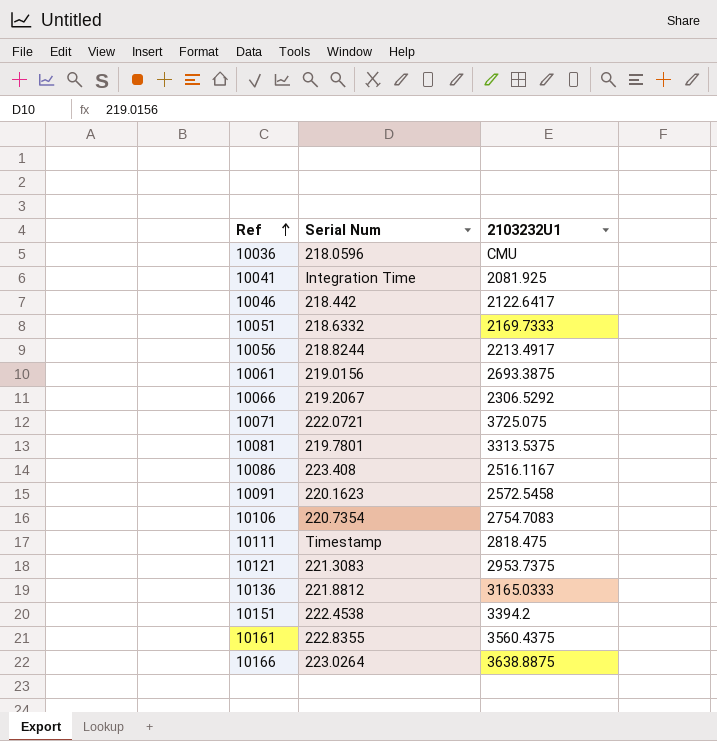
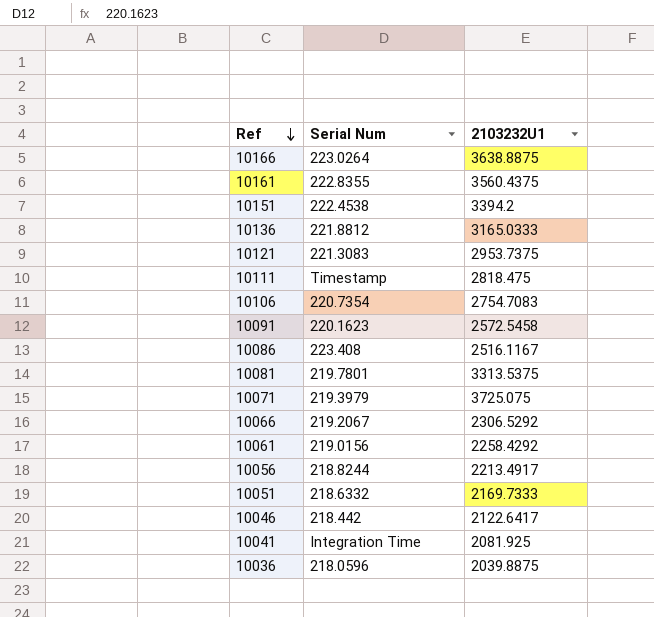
row order: Ref ascending -> Ref descending
10071 | Serial Num: 222.0721 -> 219.3979
10061 | 2103232U1: 2693.3875 -> 2258.4292
10036 | 2103232U1: CMU -> 2039.8875

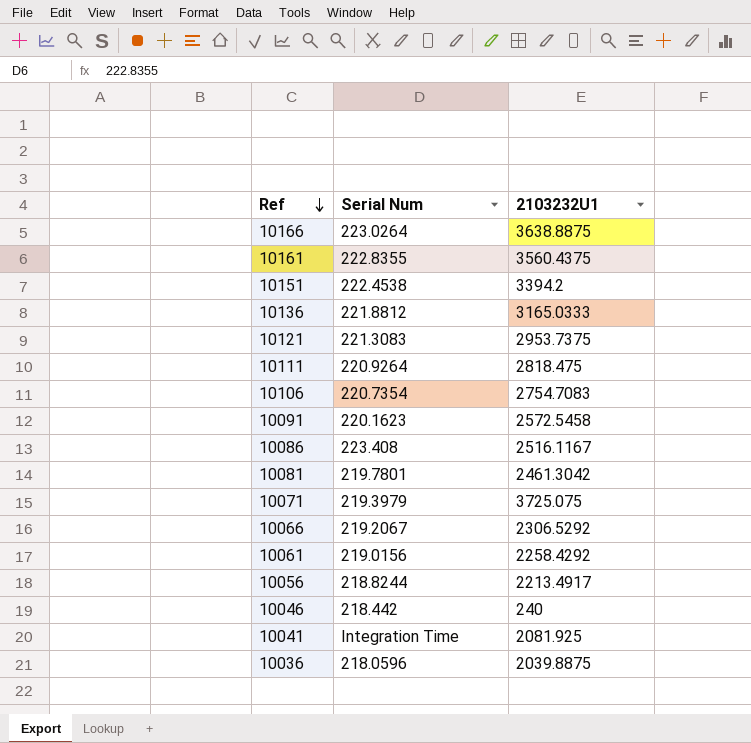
row 10051: 218.6332 | 2169.7333 -> none
10111 | Serial Num: Timestamp -> 220.9264
10081 | 2103232U1: 3313.5375 -> 2461.3042
10046 | 2103232U1: 2122.6417 -> 240

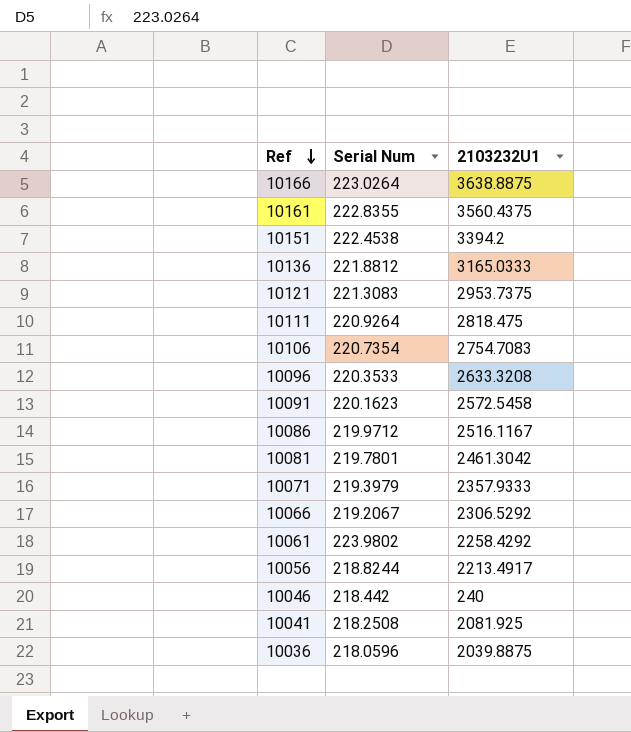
row 10096: none -> 220.3533 | 2633.3208
10086 | Serial Num: 223.408 -> 219.9712
10071 | 2103232U1: 3725.075 -> 2357.9333
10061 | Serial Num: 219.0156 -> 223.9802
10041 | Serial Num: Integration Time -> 218.2508

